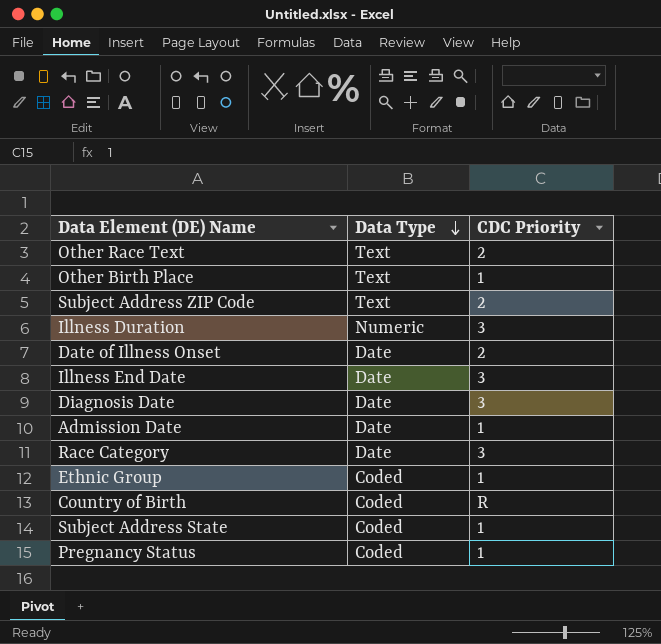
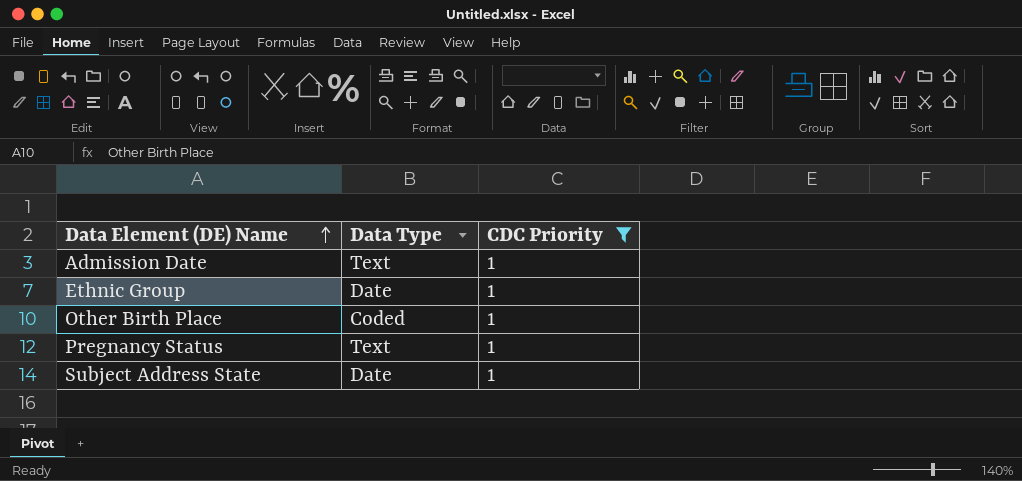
filter: none -> CDC Priority = 1
row order: Data Type descending -> Data Element (DE) Name ascending
Admission Date | Data Type: Date -> Text
Ethnic Group | Data Type: Coded -> Date
Other Birth Place | Data Type: Text -> Coded
Pregnancy Status | Data Type: Coded -> Text
Subject Address State | Data Type: Coded -> Date

